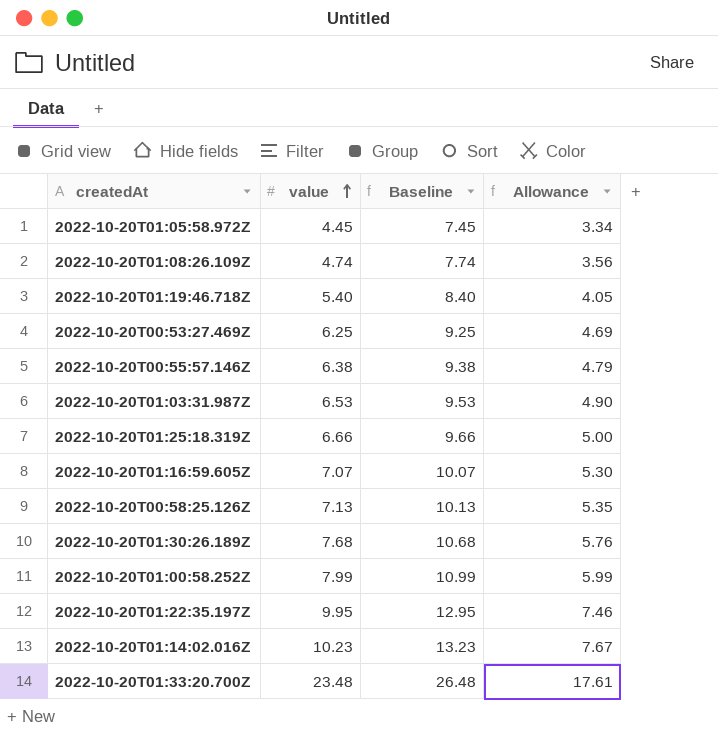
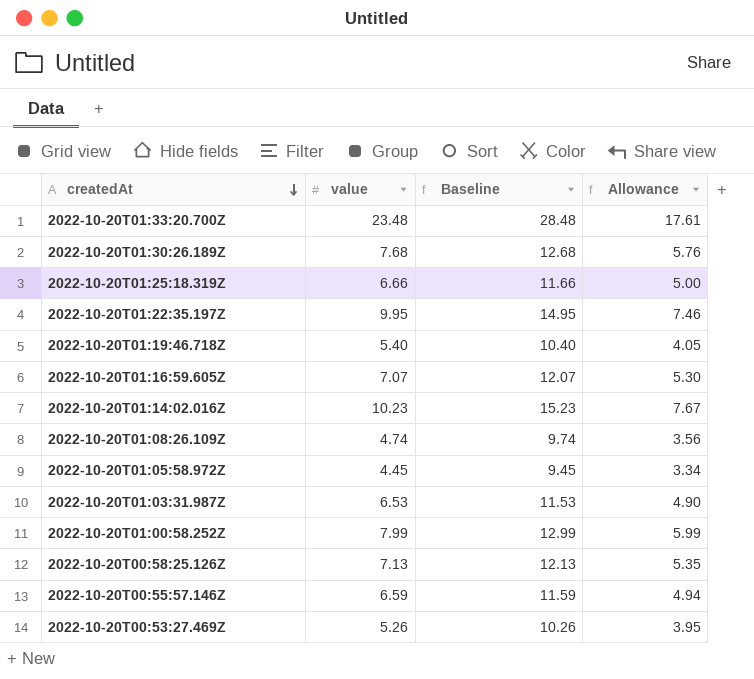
row order: value ascending -> createdAt descending
column Baseline | formula: [value] + 3 -> [value] + 5
2022-10-20T00:55:57.146Z | value: 6.38 -> 6.59
2022-10-20T00:55:57.146Z | Allowance: 4.79 -> 4.94
2022-10-20T00:53:27.469Z | value: 6.25 -> 5.26
2022-10-20T00:53:27.469Z | Allowance: 4.69 -> 3.95

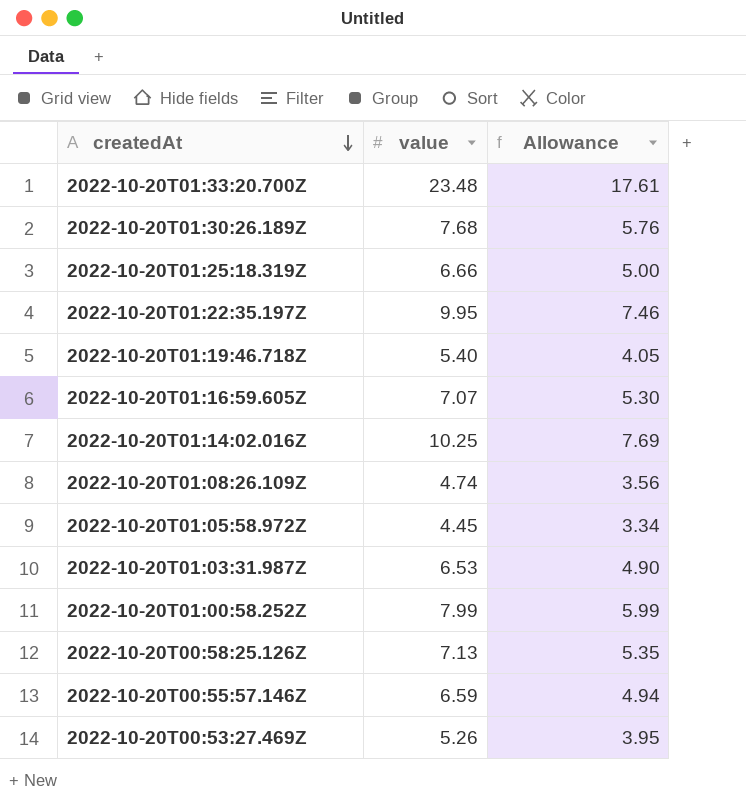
column Baseline | formula: [value] + 5 -> none
2022-10-20T01:14:02.016Z | value: 10.23 -> 10.25
2022-10-20T01:14:02.016Z | Allowance: 7.67 -> 7.69

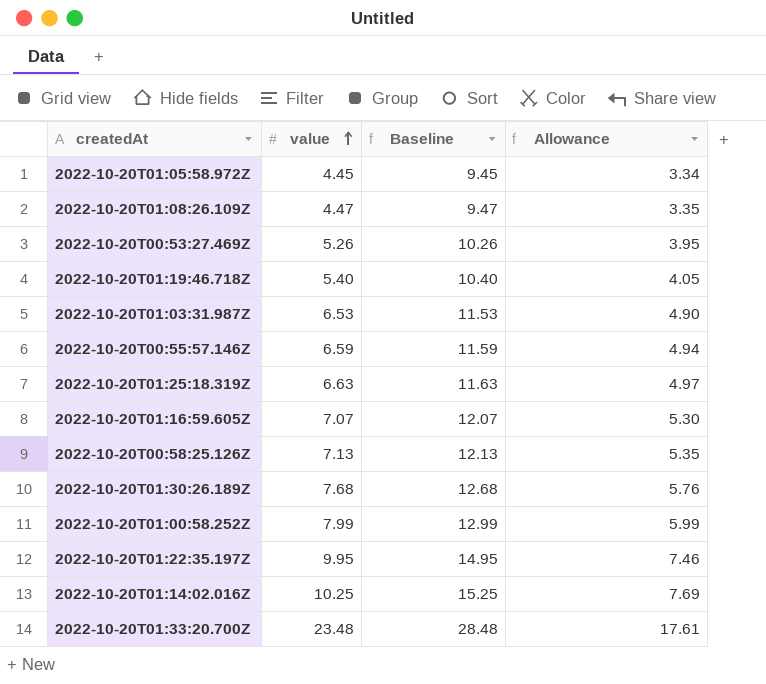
row order: createdAt descending -> value ascending
column Baseline | formula: none -> [value] + 5
2022-10-20T01:08:26.109Z | value: 4.74 -> 4.47
2022-10-20T01:08:26.109Z | Allowance: 3.56 -> 3.35
2022-10-20T01:25:18.319Z | value: 6.66 -> 6.63
2022-10-20T01:25:18.319Z | Allowance: 5.00 -> 4.97

